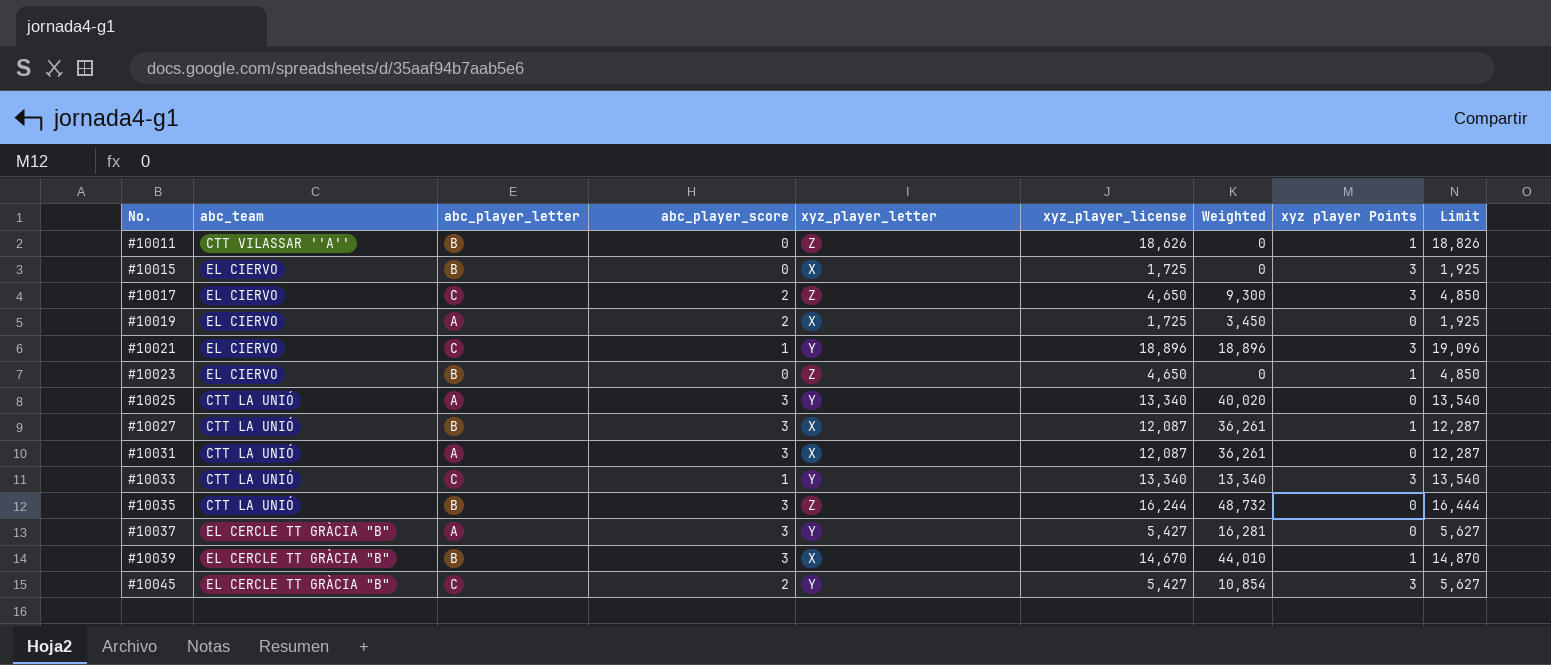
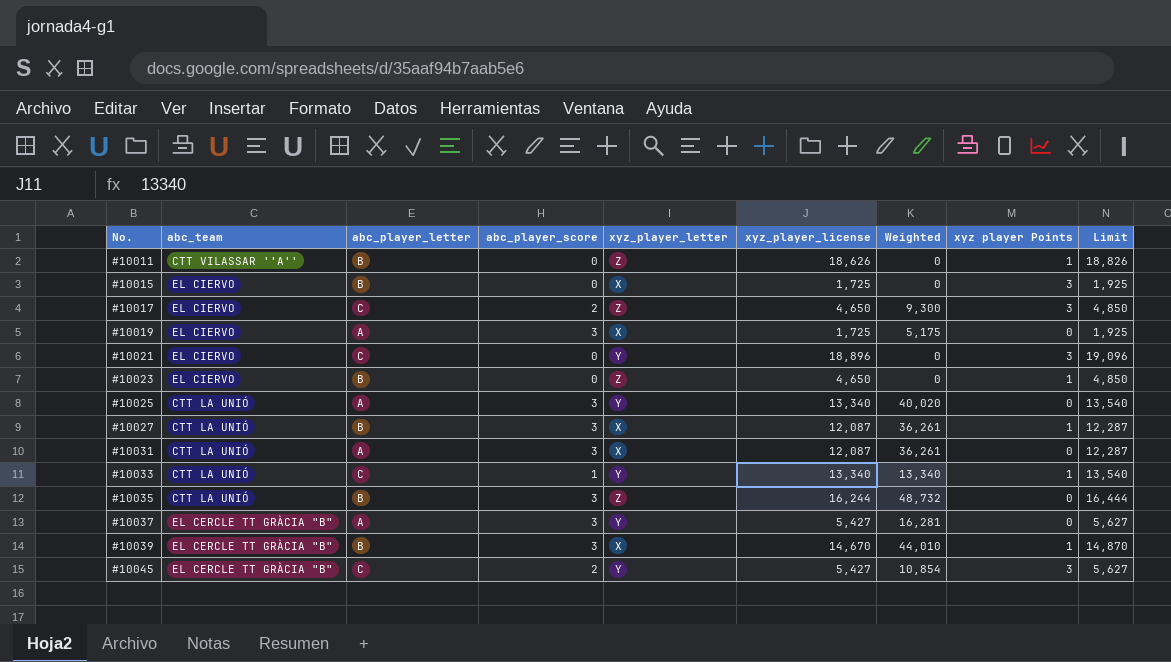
#10019 | abc_player_score: 2 -> 3
#10019 | Weighted: 3,450 -> 5,175
#10021 | abc_player_score: 1 -> 0
#10021 | Weighted: 18,896 -> 0
#10033 | xyz player Points: 3 -> 1

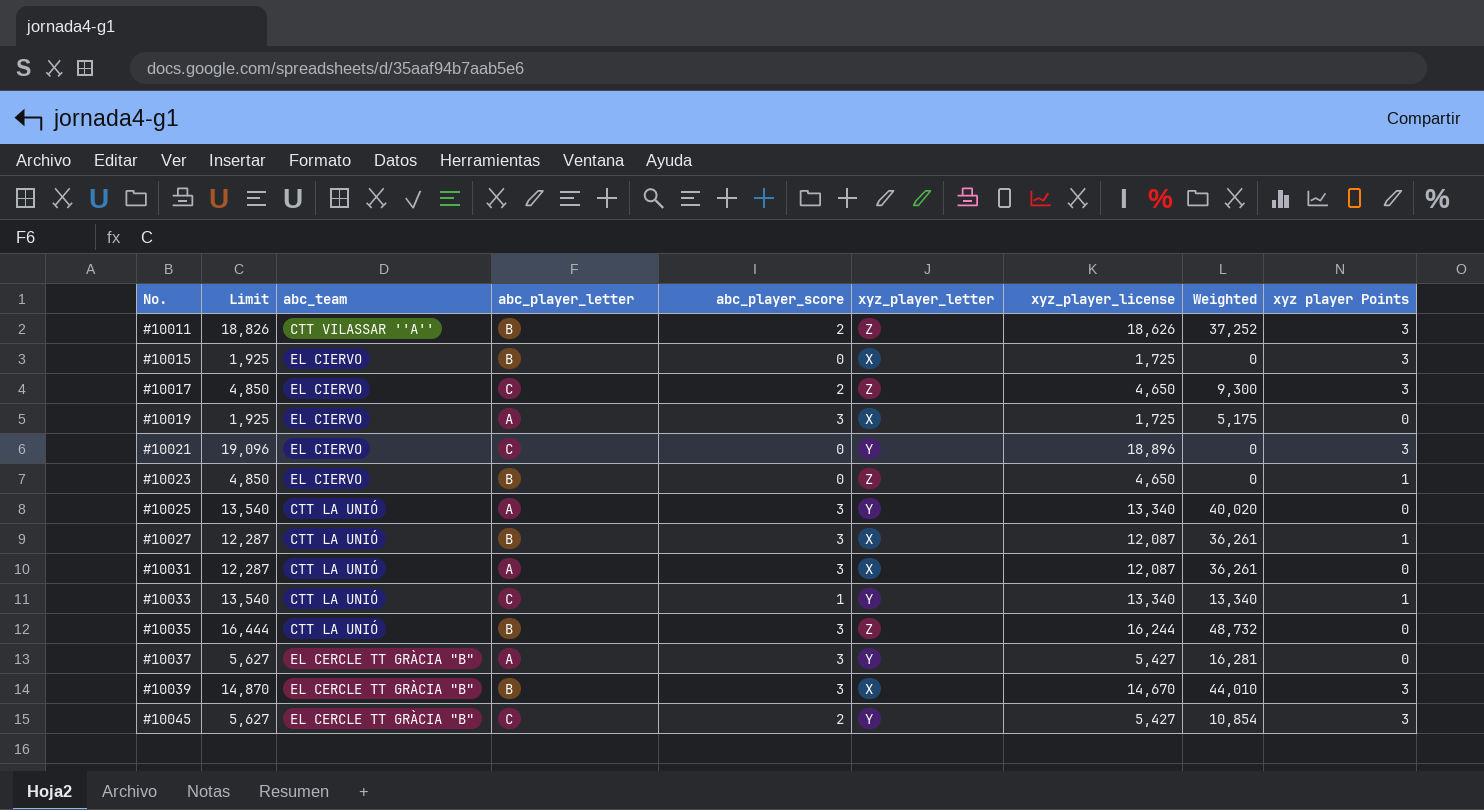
column Limit | position: 9 -> 2
#10011 | abc_player_score: 0 -> 2
#10011 | Weighted: 0 -> 37,252
#10011 | xyz player Points: 1 -> 3
#10039 | xyz player Points: 1 -> 3

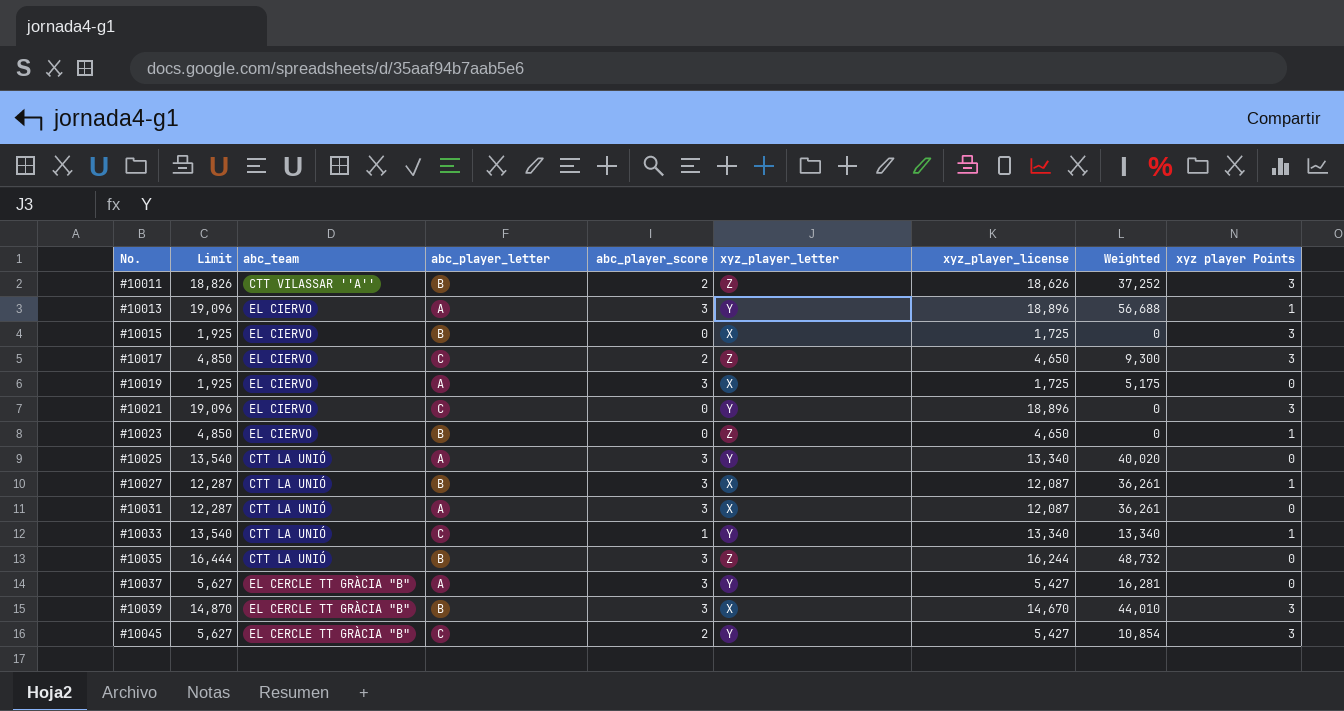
row #10013: none -> 19,096 | EL CIERVO | A | 3 | Y | 18,896 | 56,688 | 1

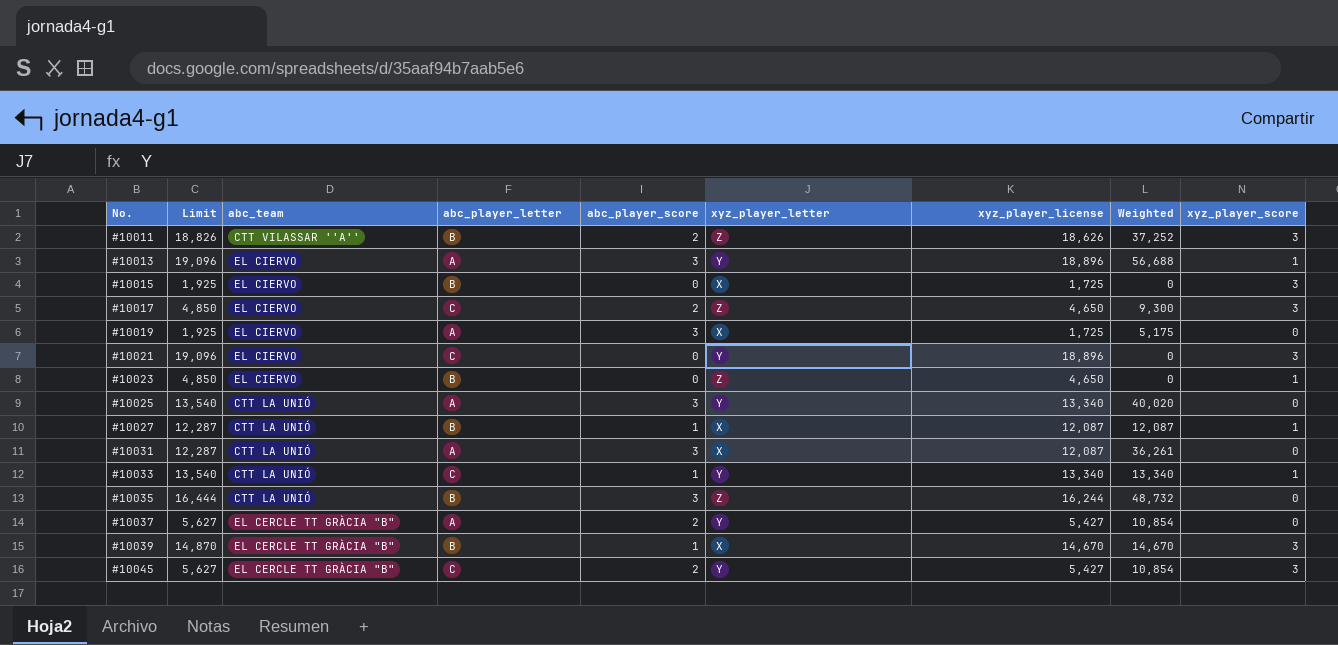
column name: xyz player Points -> xyz_player_score
#10027 | abc_player_score: 3 -> 1
#10027 | Weighted: 36,261 -> 12,087
#10037 | abc_player_score: 3 -> 2
#10037 | Weighted: 16,281 -> 10,854
#10039 | abc_player_score: 3 -> 1
#10039 | Weighted: 44,010 -> 14,670

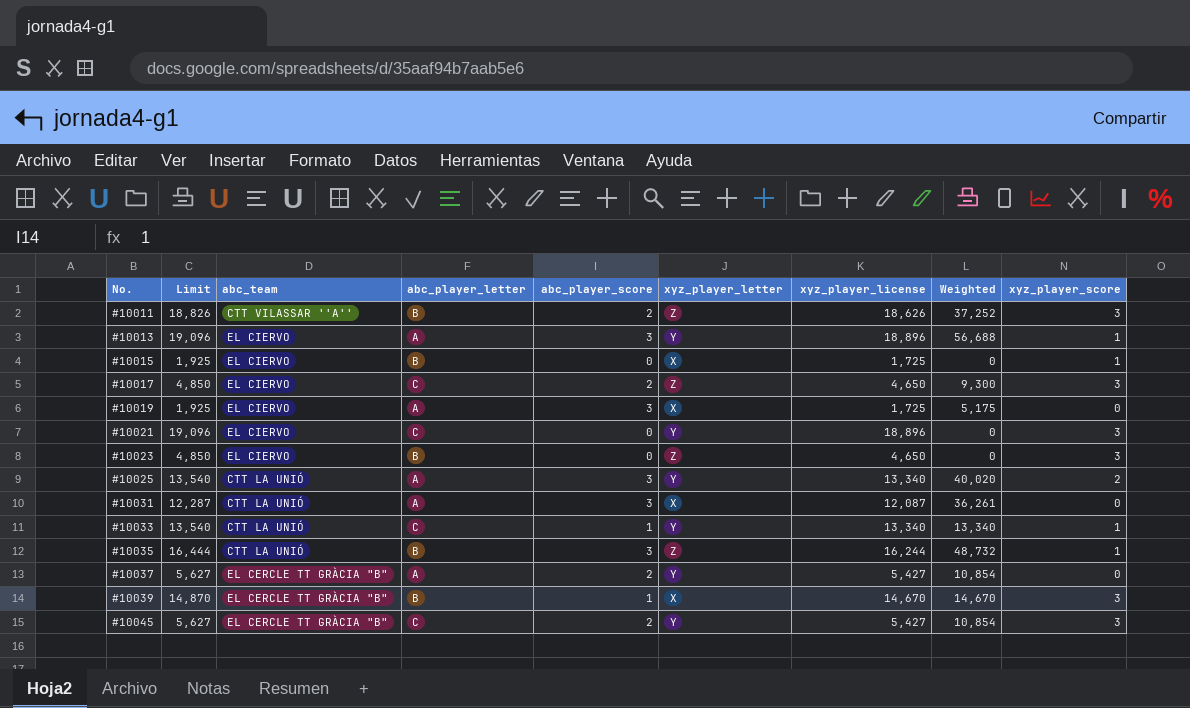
row #10027: 12,287 | CTT LA UNIÓ | B | 1 | X | 12,087 | 12,087 | 1 -> none
#10015 | xyz_player_score: 3 -> 1
#10023 | xyz_player_score: 1 -> 3
#10025 | xyz_player_score: 0 -> 2
#10035 | xyz_player_score: 0 -> 1

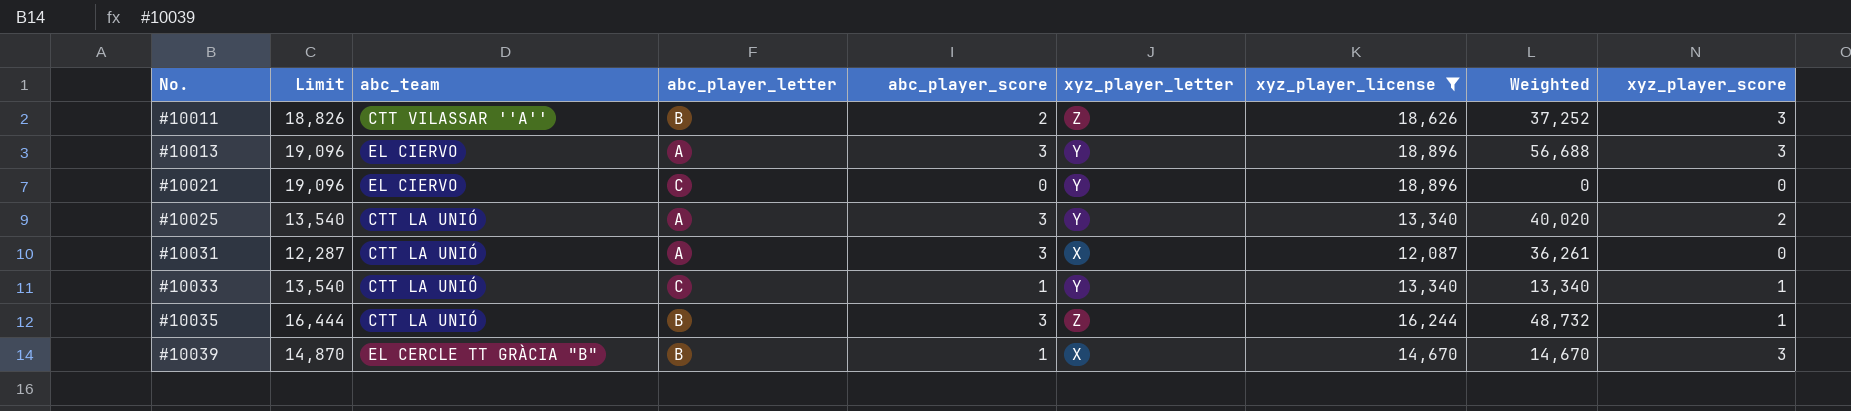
filter: none -> xyz_player_license >= 12,087
#10013 | xyz_player_score: 1 -> 3
#10021 | xyz_player_score: 3 -> 0

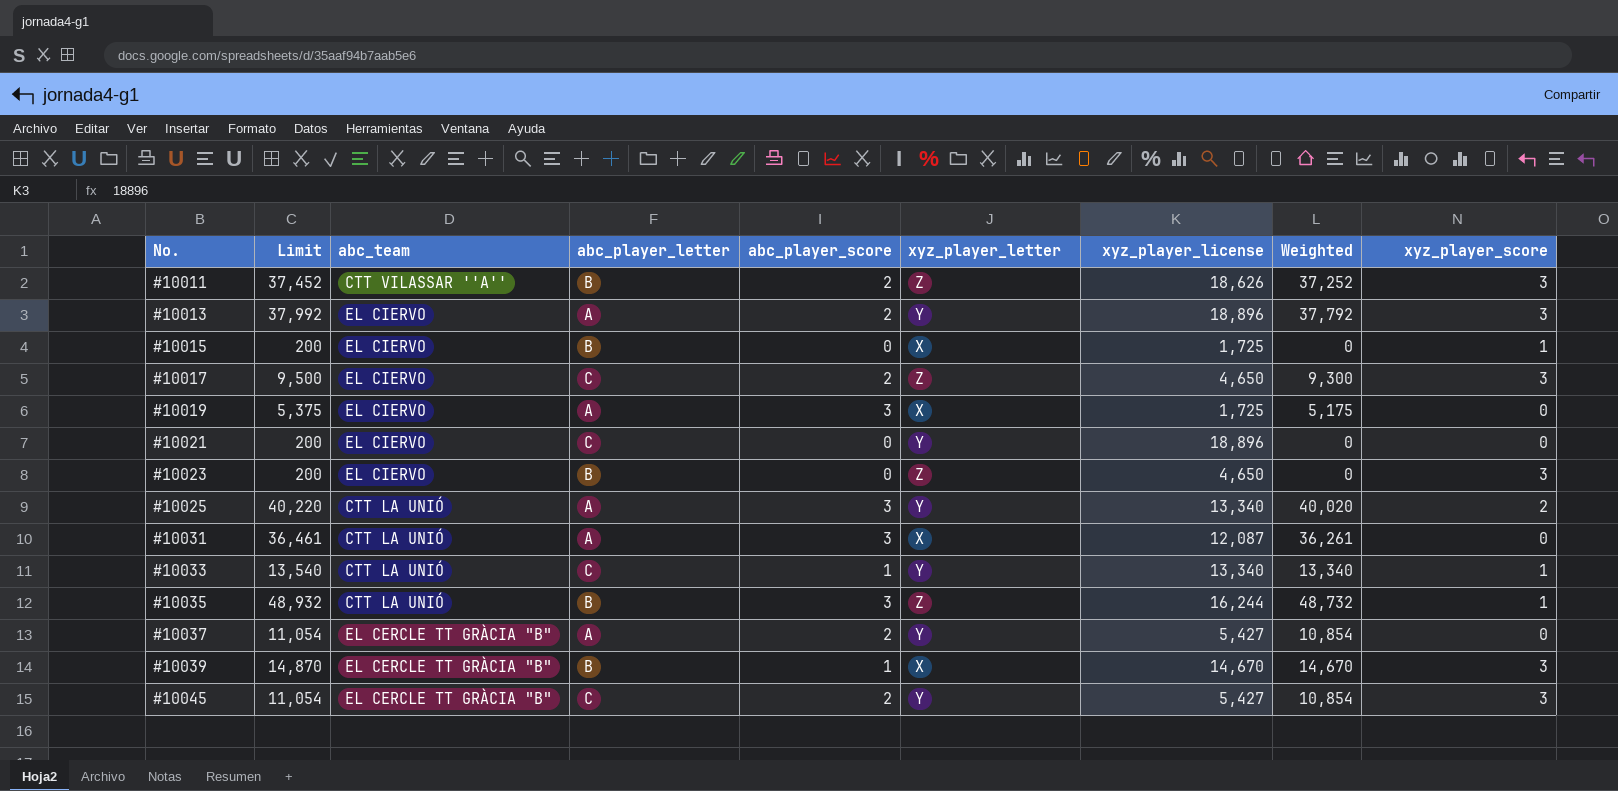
filter: xyz_player_license >= 12,087 -> none
column Limit | formula: [xyz_player_license] + 200 -> [Weighted] + 200
#10013 | abc_player_score: 3 -> 2
#10013 | Weighted: 56,688 -> 37,792

